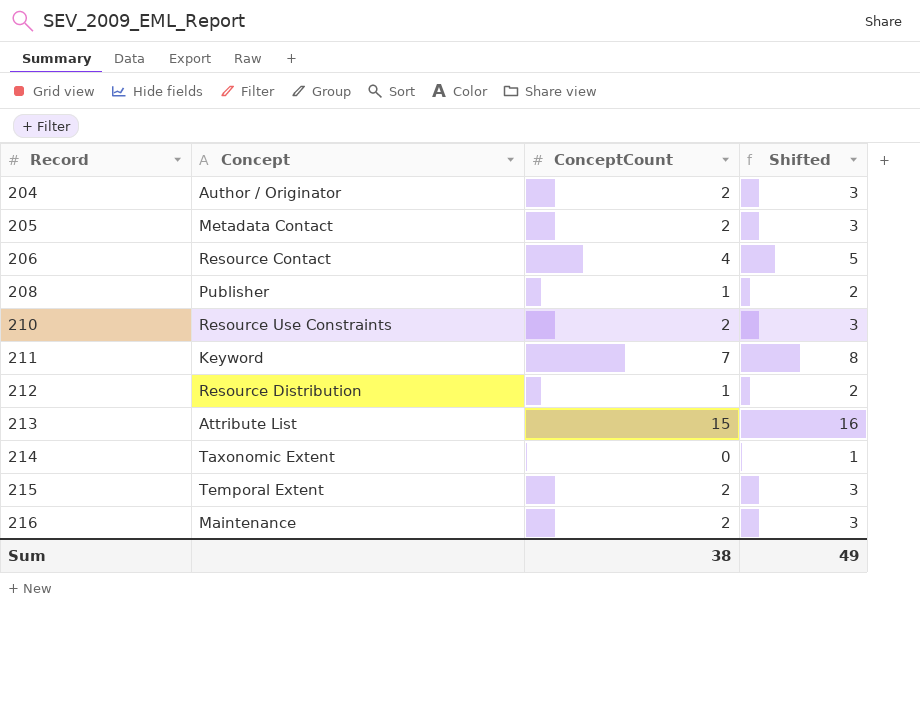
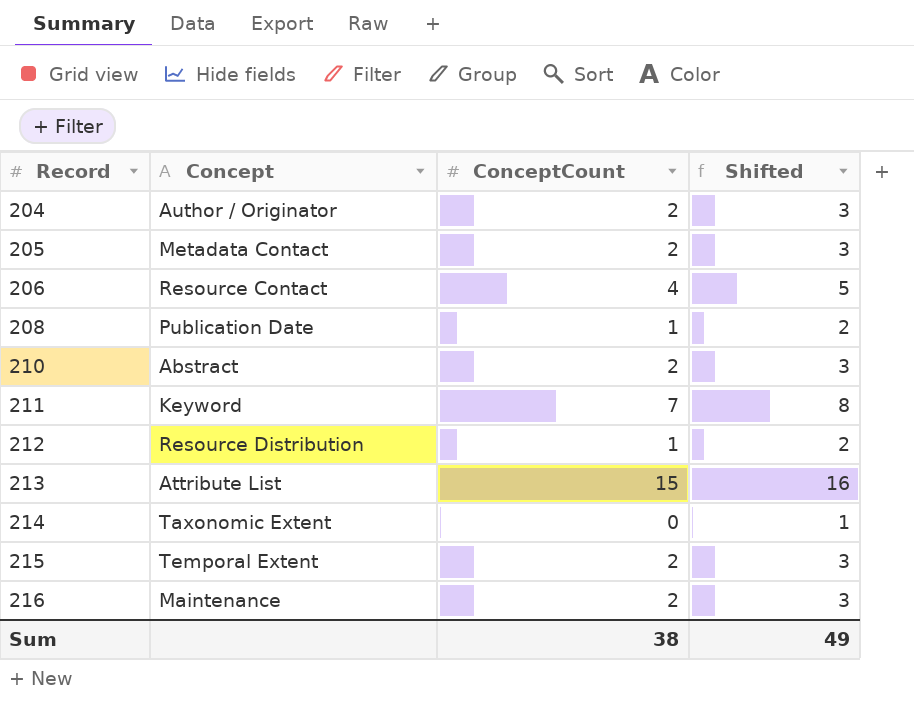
208 | Concept: Publisher -> Publication Date
210 | Concept: Resource Use Constraints -> Abstract

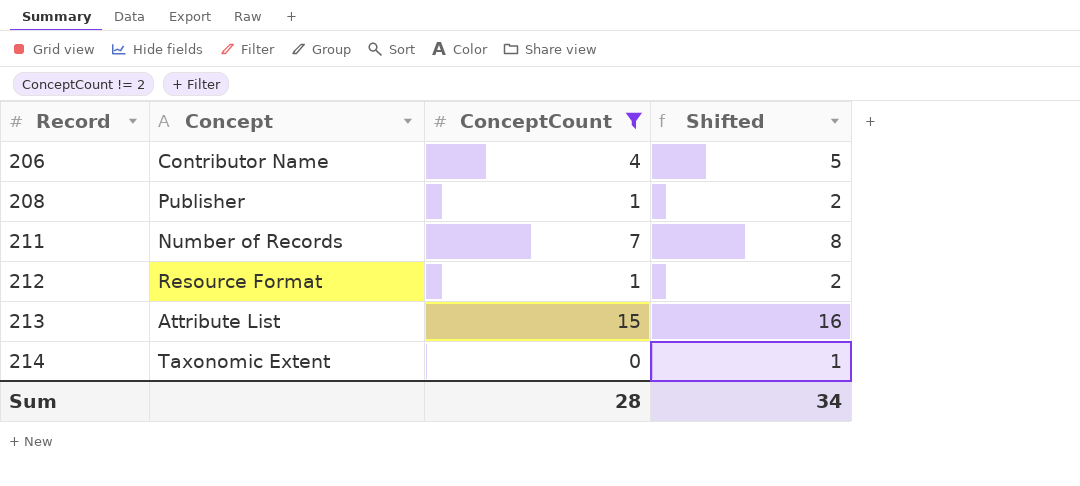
filter: none -> ConceptCount != 2
206 | Concept: Resource Contact -> Contributor Name
208 | Concept: Publication Date -> Publisher
211 | Concept: Keyword -> Number of Records
212 | Concept: Resource Distribution -> Resource Format
Sum | ConceptCount: 38 -> 28
Sum | Shifted: 49 -> 34

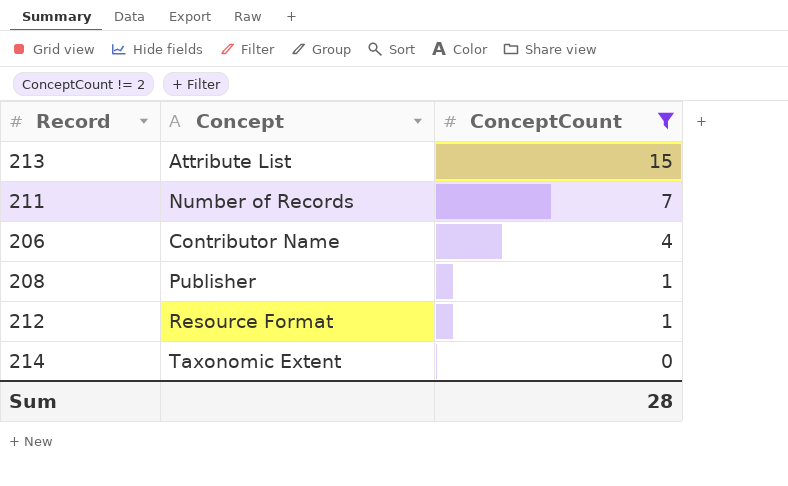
row order: Record ascending -> ConceptCount descending
column Shifted | formula: [ConceptCount] + 1 -> none

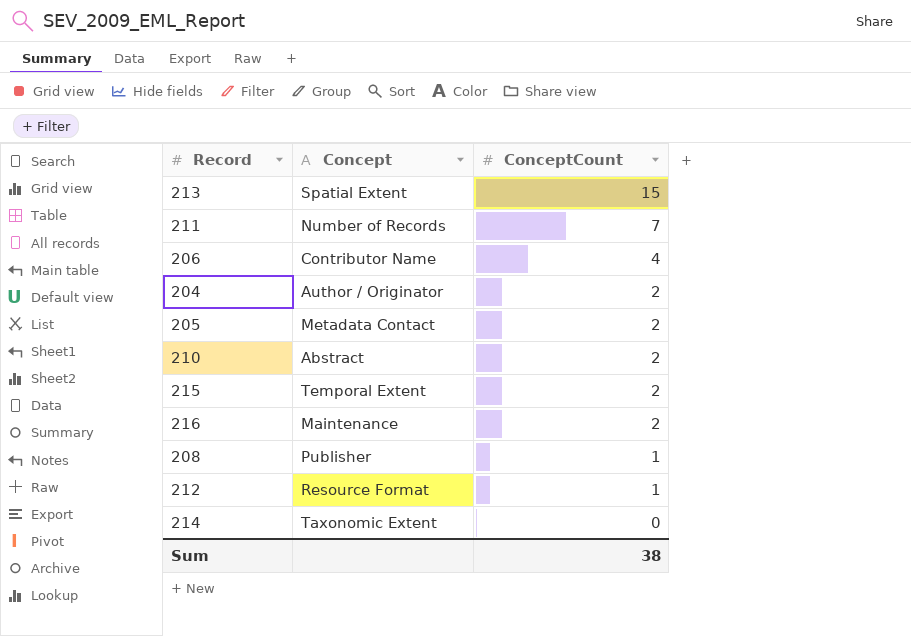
filter: ConceptCount != 2 -> none
213 | Concept: Attribute List -> Spatial Extent
Sum | ConceptCount: 28 -> 38

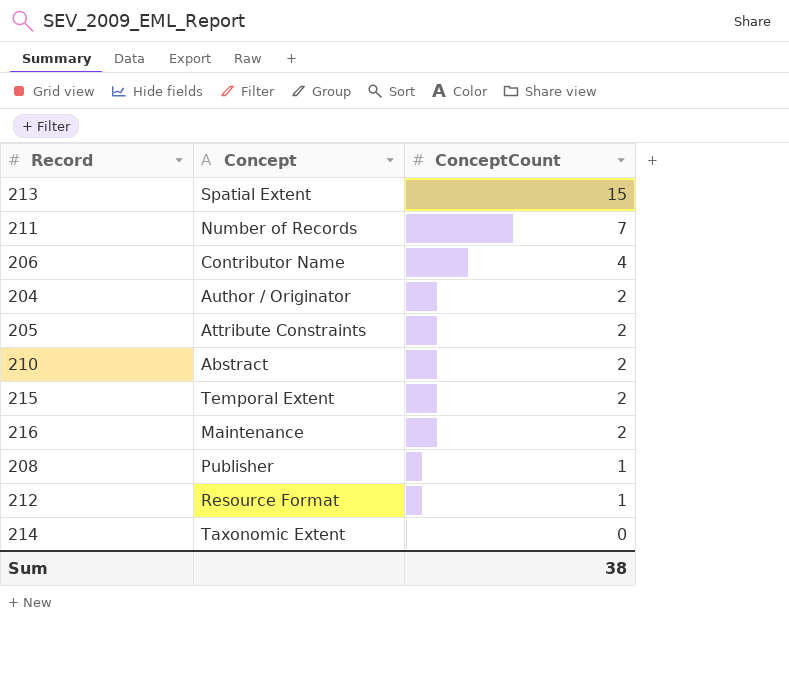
205 | Concept: Metadata Contact -> Attribute Constraints

